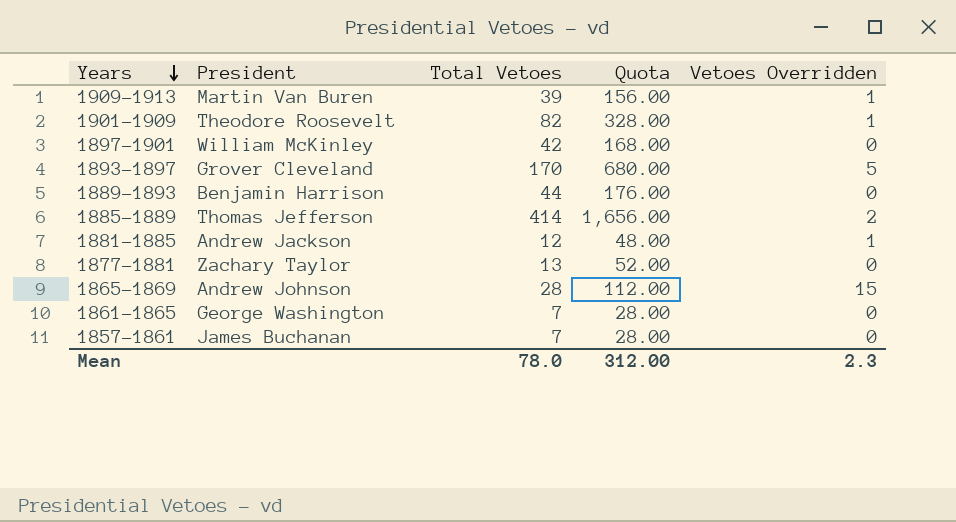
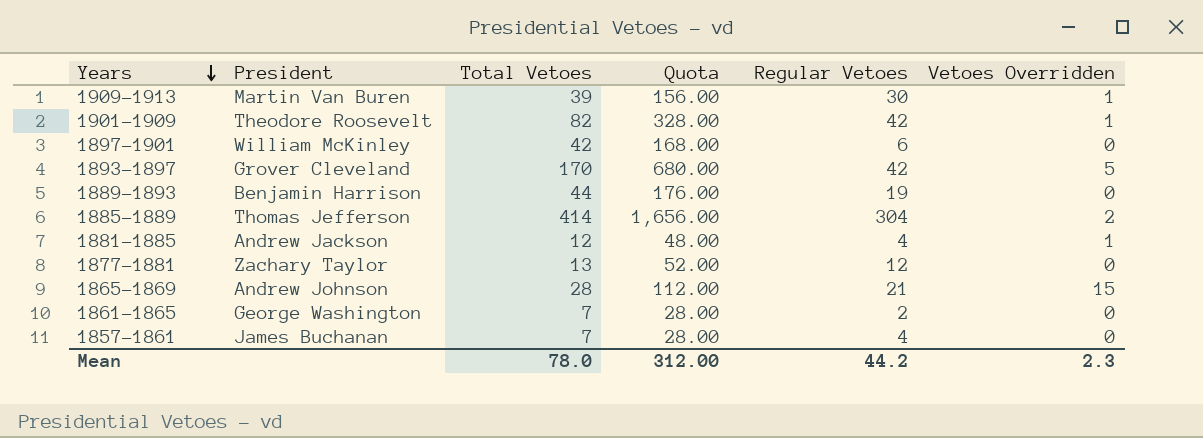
column Regular Vetoes | position: none -> 5

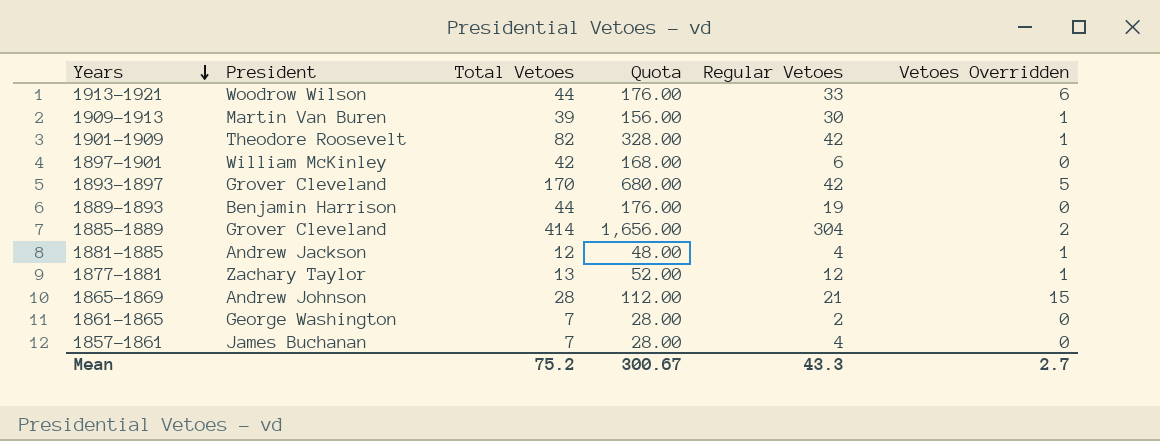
row 1913-1921: none -> Woodrow Wilson | 44 | 176.00 | 33 | 6
1885-1889 | President: Thomas Jefferson -> Grover Cleveland
1877-1881 | Vetoes Overridden: 0 -> 1
Mean | Total Vetoes: 78.0 -> 75.2
Mean | Quota: 312.00 -> 300.67
Mean | Regular Vetoes: 44.2 -> 43.3
Mean | Vetoes Overridden: 2.3 -> 2.7

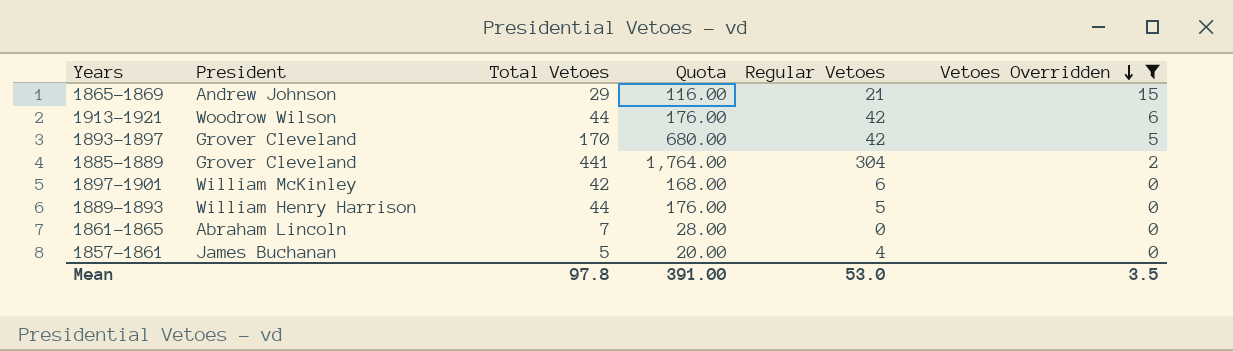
filter: none -> Vetoes Overridden != 1
row order: Years descending -> Vetoes Overridden descending
1865-1869 | Total Vetoes: 28 -> 29
1865-1869 | Quota: 112.00 -> 116.00
1913-1921 | Regular Vetoes: 33 -> 42
1885-1889 | Total Vetoes: 414 -> 441
1885-1889 | Quota: 1,656.00 -> 1,764.00
1889-1893 | President: Benjamin Harrison -> William Henry Harrison
1889-1893 | Regular Vetoes: 19 -> 5
1861-1865 | President: George Washington -> Abraham Lincoln
1861-1865 | Regular Vetoes: 2 -> 0
1857-1861 | Total Vetoes: 7 -> 5
1857-1861 | Quota: 28.00 -> 20.00
Mean | Total Vetoes: 75.2 -> 97.8
Mean | Quota: 300.67 -> 391.00
Mean | Regular Vetoes: 43.3 -> 53.0
Mean | Vetoes Overridden: 2.7 -> 3.5

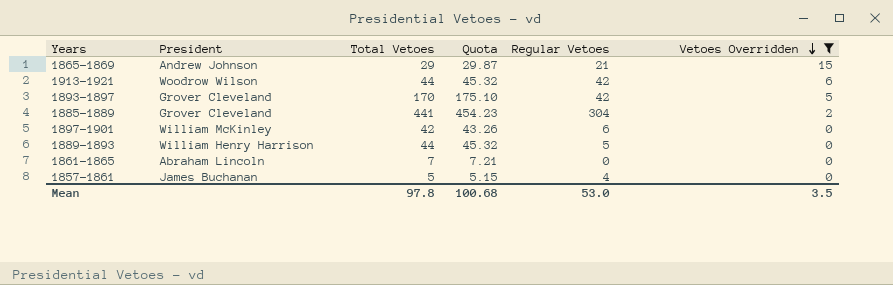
column Quota | formula: [Total Vetoes] * 4 -> [Total Vetoes] * 1.03
Mean | Quota: 391.00 -> 100.68

